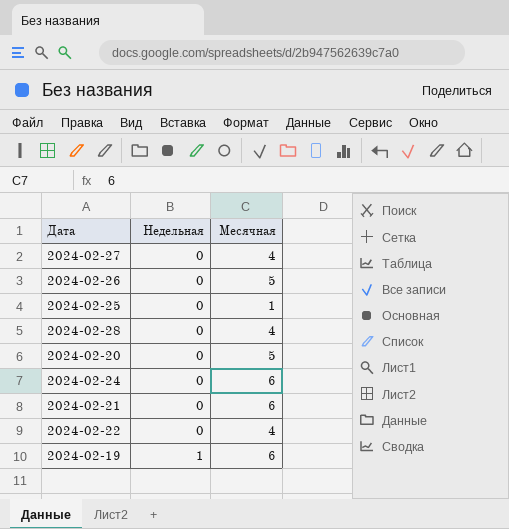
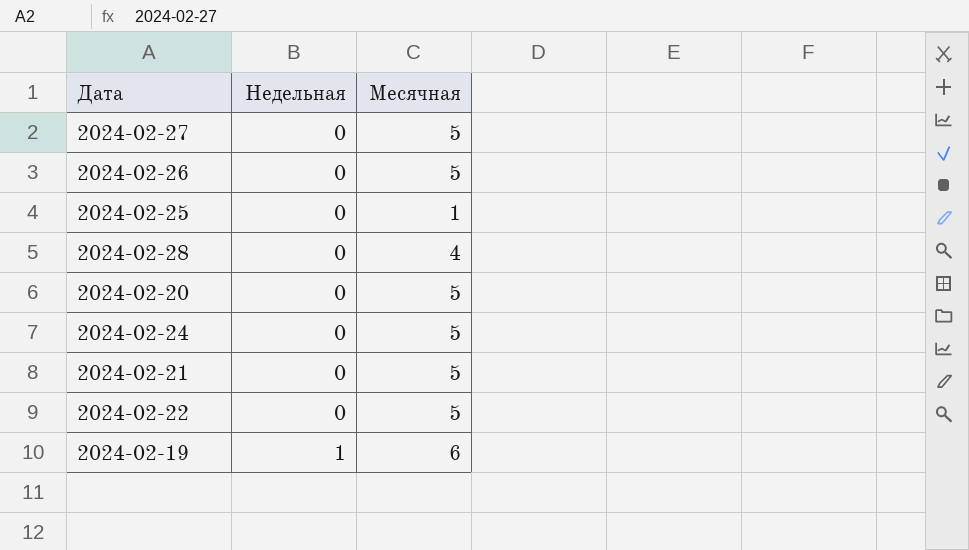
2024-02-27 | Месячная: 4 -> 5
2024-02-24 | Месячная: 6 -> 5
2024-02-21 | Месячная: 6 -> 5
2024-02-22 | Месячная: 4 -> 5

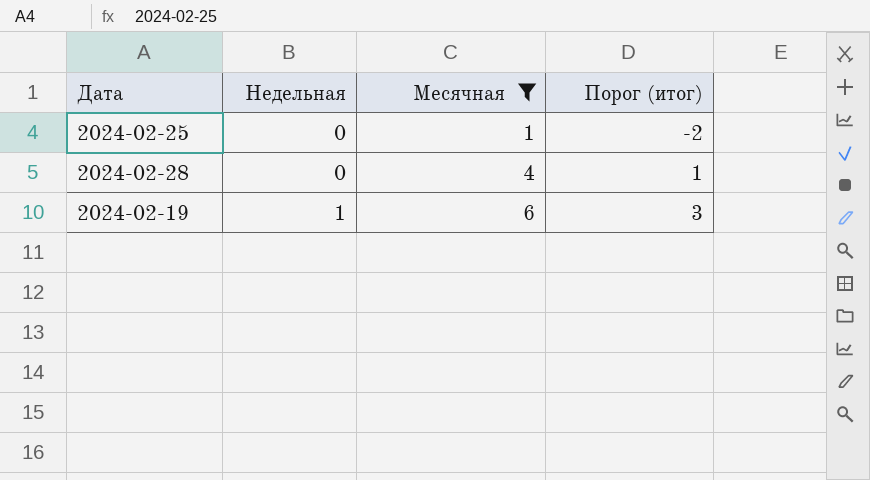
filter: none -> Месячная != 5
column Порог (итог) | formula: none -> [Месячная] - 3

